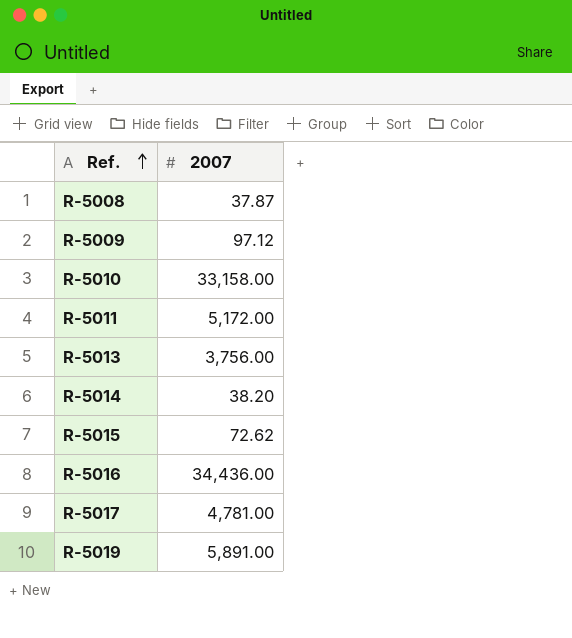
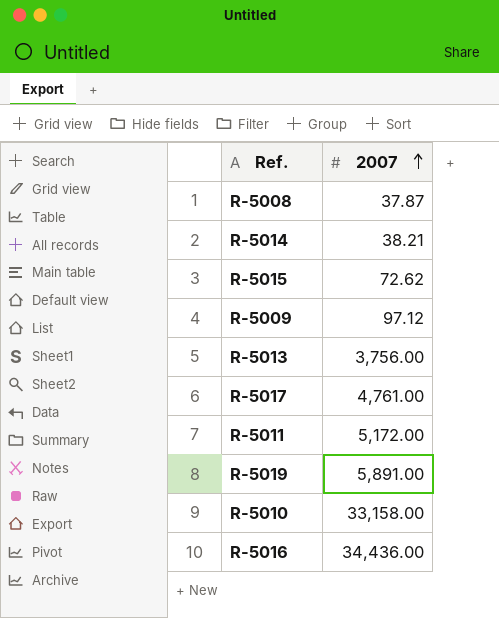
row order: Ref. ascending -> 2007 ascending
R-5014 | 2007: 38.20 -> 38.21
R-5017 | 2007: 4,781.00 -> 4,761.00

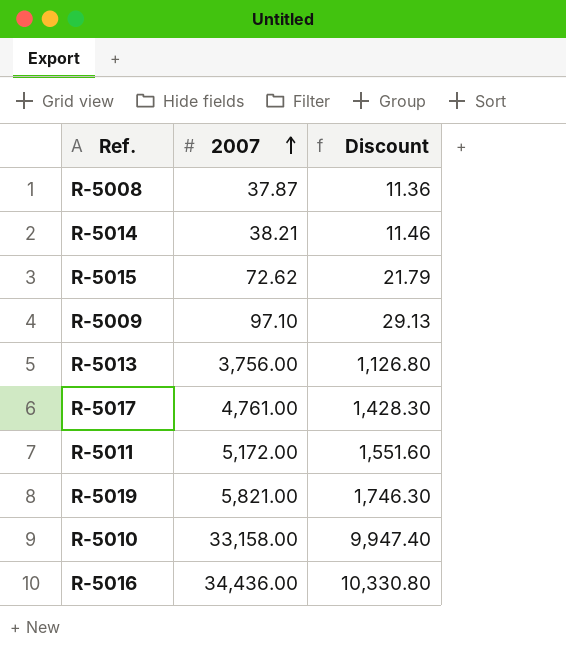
column Discount | formula: none -> [2007] * 0.3
R-5009 | 2007: 97.12 -> 97.10
R-5019 | 2007: 5,891.00 -> 5,821.00

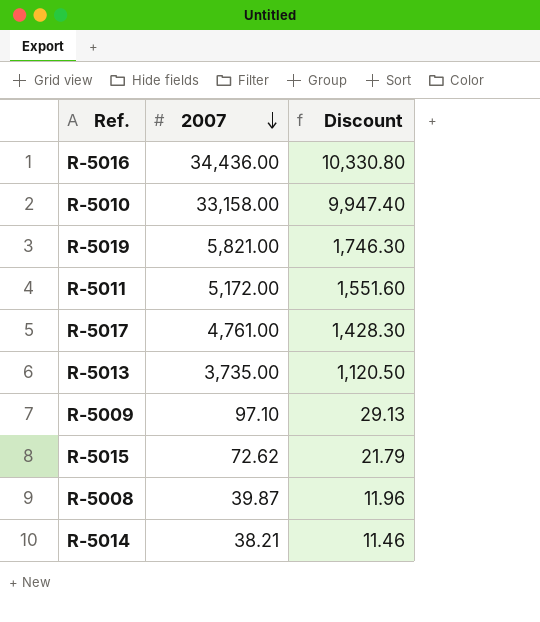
row order: 2007 ascending -> 2007 descending
R-5013 | 2007: 3,756.00 -> 3,735.00
R-5013 | Discount: 1,126.80 -> 1,120.50
R-5008 | 2007: 37.87 -> 39.87
R-5008 | Discount: 11.36 -> 11.96

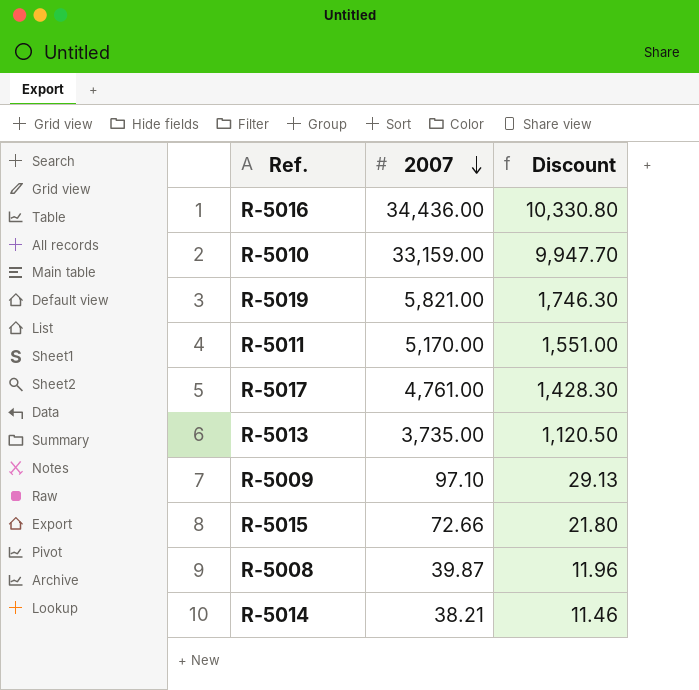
R-5010 | 2007: 33,158.00 -> 33,159.00
R-5010 | Discount: 9,947.40 -> 9,947.70
R-5011 | 2007: 5,172.00 -> 5,170.00
R-5011 | Discount: 1,551.60 -> 1,551.00
R-5015 | 2007: 72.62 -> 72.66
R-5015 | Discount: 21.79 -> 21.80

